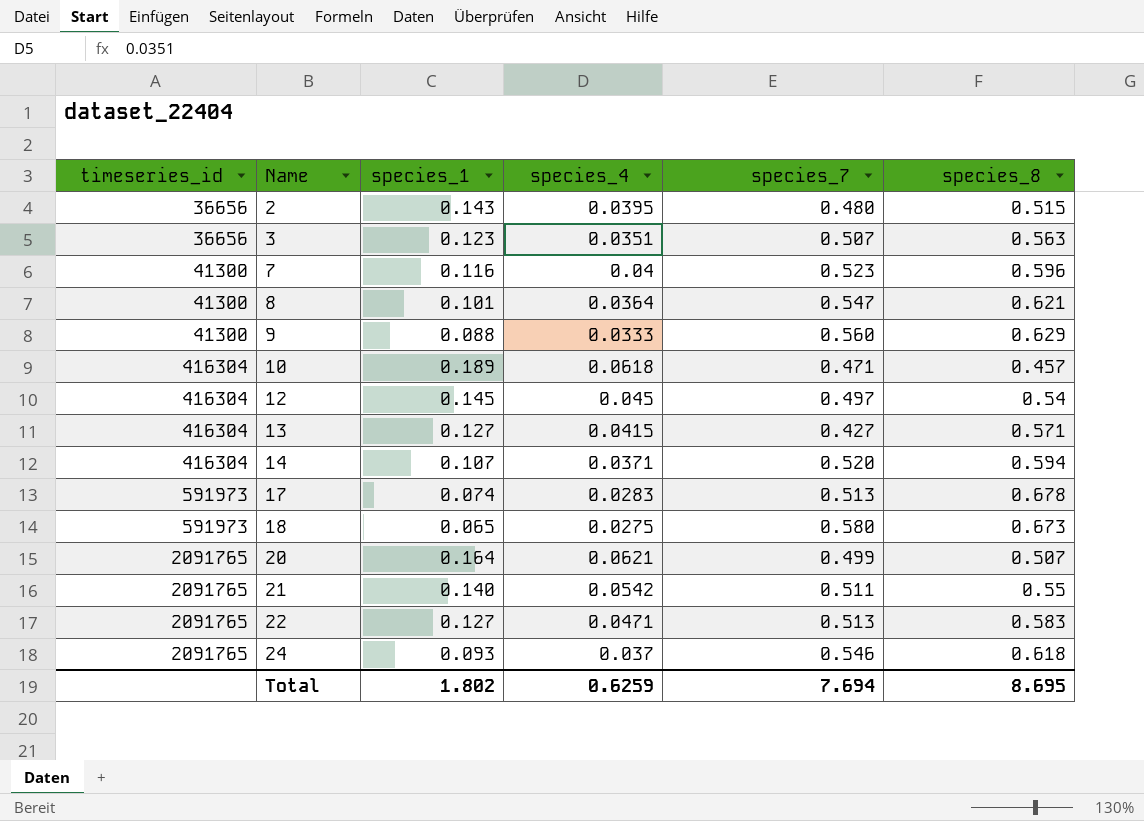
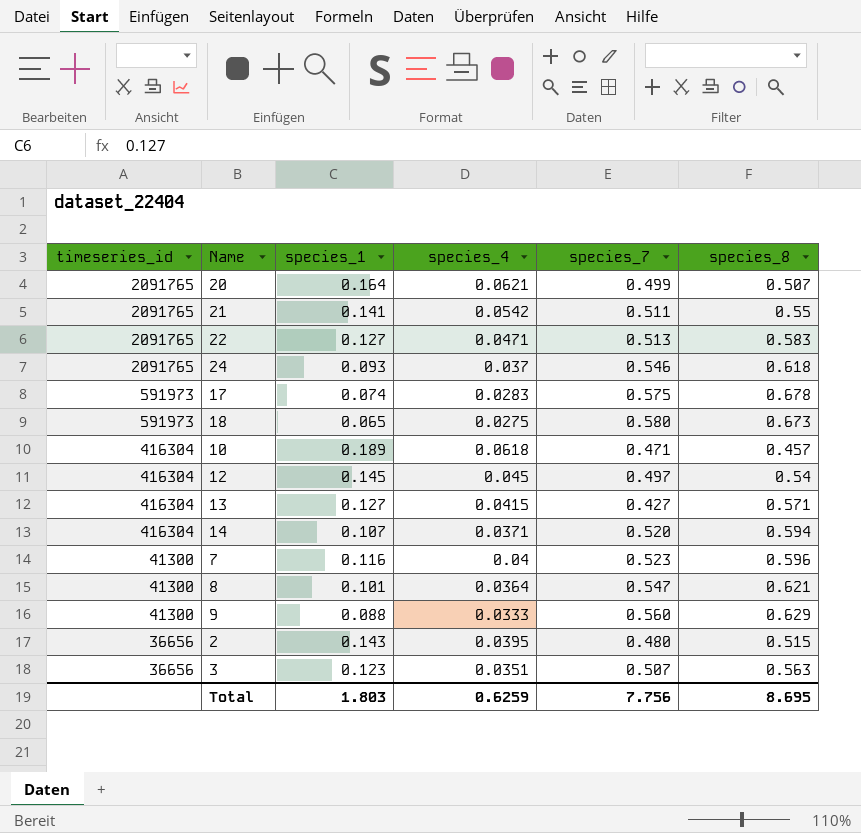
row order: timeseries_id ascending -> timeseries_id descending
21 | species_1: 0.140 -> 0.141
17 | species_7: 0.513 -> 0.575
Total | species_1: 1.802 -> 1.803
Total | species_7: 7.694 -> 7.756

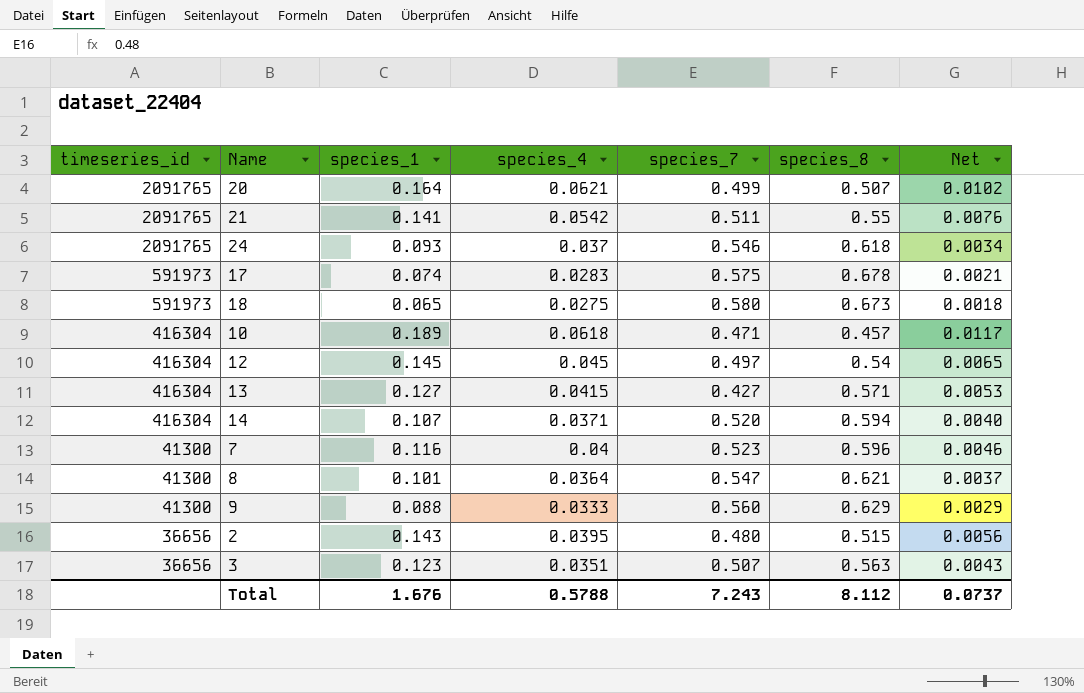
column Net | formula: none -> [species_1] * [species_4]
row 22: 2091765 | 0.127 | 0.0471 | 0.513 | 0.583 -> none
Total | species_1: 1.803 -> 1.676
Total | species_4: 0.6259 -> 0.5788
Total | species_7: 7.756 -> 7.243
Total | species_8: 8.695 -> 8.112

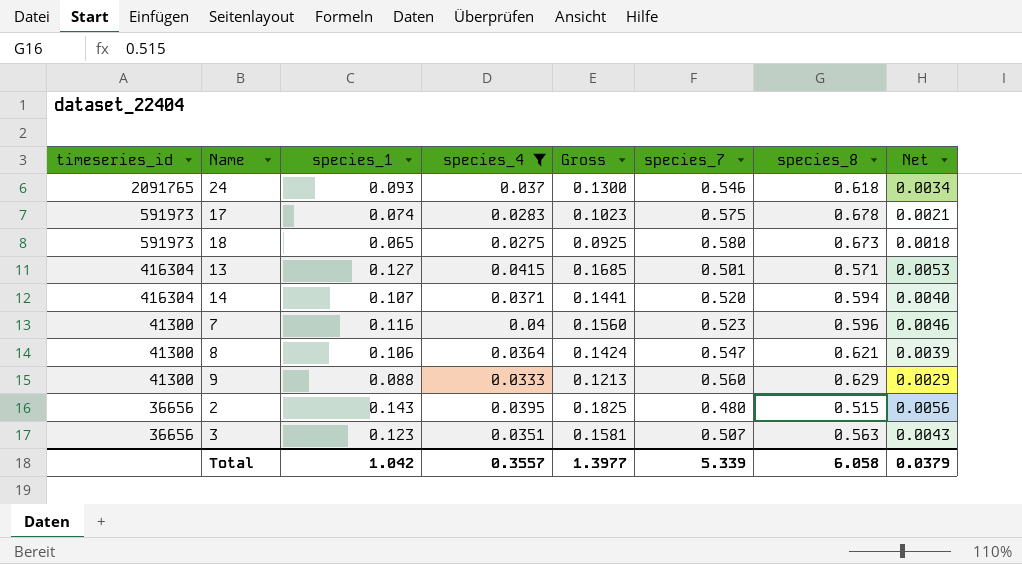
filter: none -> species_4 <= 0.0415
column Gross | formula: none -> [species_1] + [species_4]
13 | species_7: 0.427 -> 0.501
8 | species_1: 0.101 -> 0.106
8 | Net: 0.0037 -> 0.0039
Total | species_1: 1.676 -> 1.042
Total | species_4: 0.5788 -> 0.3557
Total | species_7: 7.243 -> 5.339
Total | species_8: 8.112 -> 6.058
Total | Net: 0.0737 -> 0.0379

